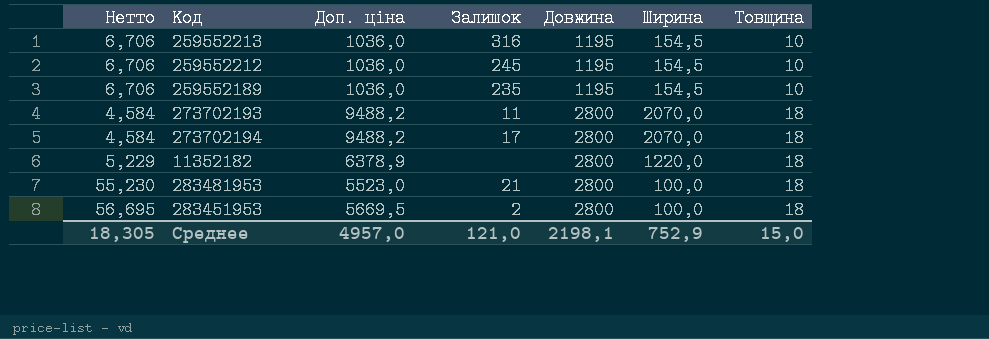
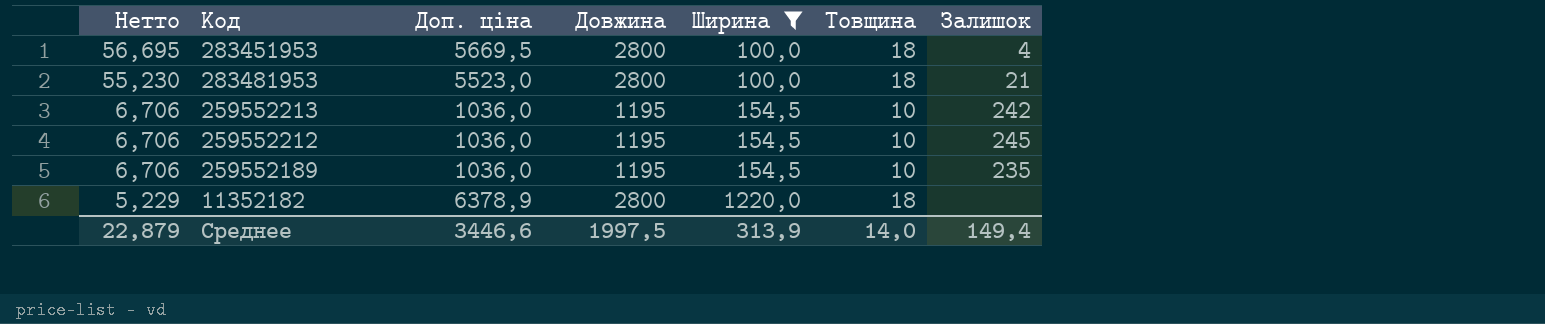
filter: none -> Ширина != 2070,0
row order: Довжина ascending -> Нетто descending
column Залишок | position: 4 -> 7
283451953 | Залишок: 2 -> 4
259552213 | Залишок: 316 -> 242
Среднее | Нетто: 18,305 -> 22,879
Среднее | Доп. ціна: 4957,0 -> 3446,6
Среднее | Довжина: 2198,1 -> 1997,5
Среднее | Ширина: 752,9 -> 313,9
Среднее | Товщина: 15,0 -> 14,0
Среднее | Залишок: 121,0 -> 149,4

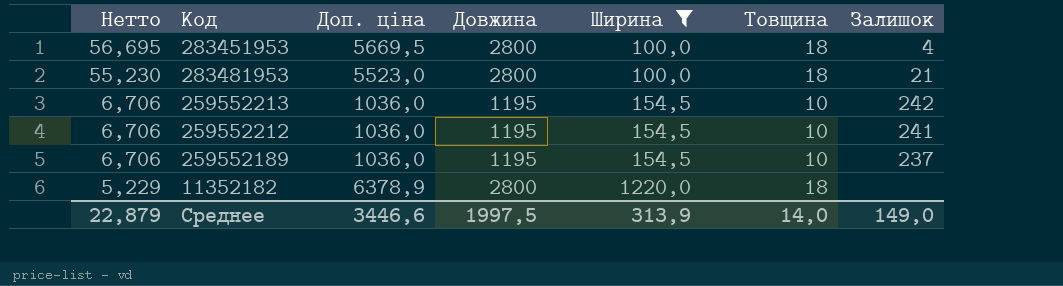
259552212 | Залишок: 245 -> 241
259552189 | Залишок: 235 -> 237
Среднее | Залишок: 149,4 -> 149,0

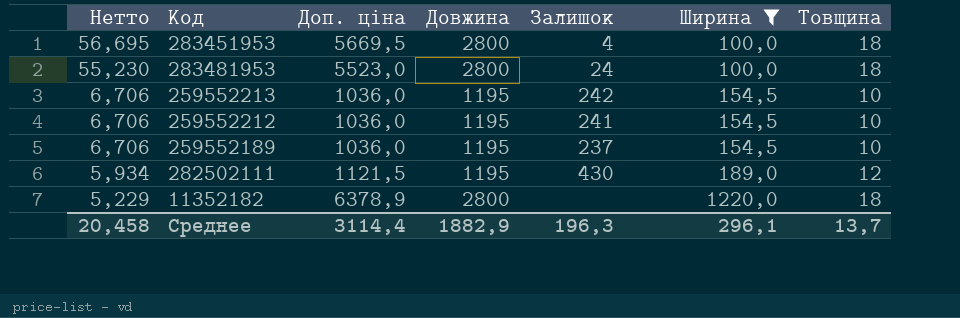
column Залишок | position: 7 -> 5
283481953 | Залишок: 21 -> 24
row 282502111: none -> 5,934 | 1121,5 | 1195 | 430 | 189,0 | 12
Среднее | Нетто: 22,879 -> 20,458
Среднее | Доп. ціна: 3446,6 -> 3114,4
Среднее | Довжина: 1997,5 -> 1882,9
Среднее | Залишок: 149,0 -> 196,3
Среднее | Ширина: 313,9 -> 296,1
Среднее | Товщина: 14,0 -> 13,7

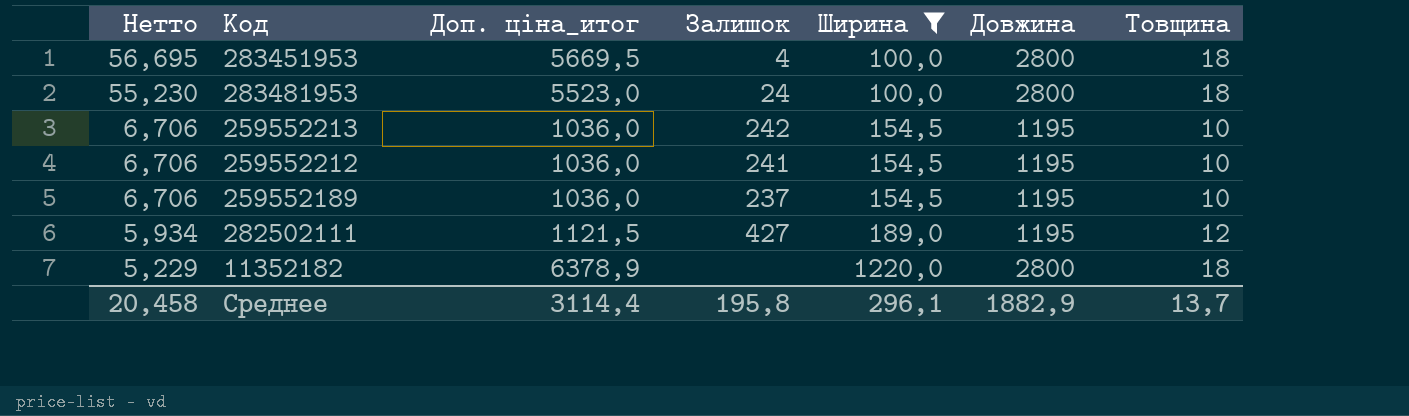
column name: Доп. ціна -> Доп. ціна_итог
column Довжина | position: 4 -> 6
282502111 | Залишок: 430 -> 427
Среднее | Залишок: 196,3 -> 195,8

